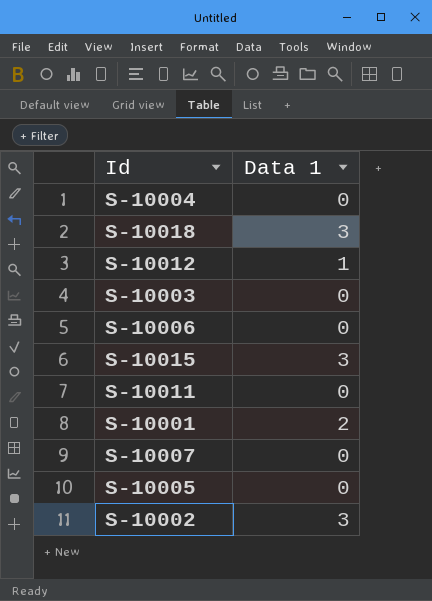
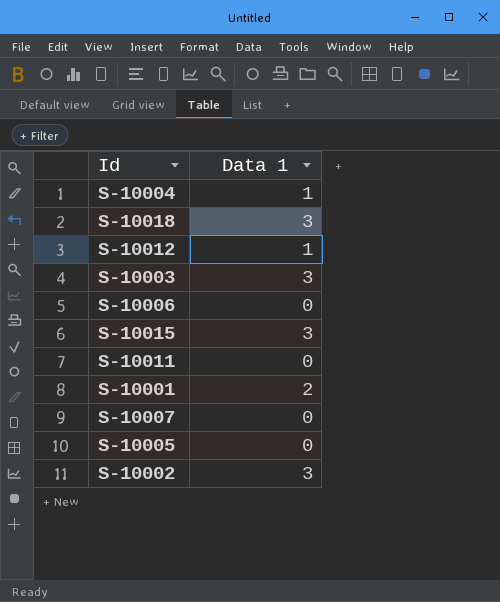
S-10004 | Data 1: 0 -> 1
S-10003 | Data 1: 0 -> 3

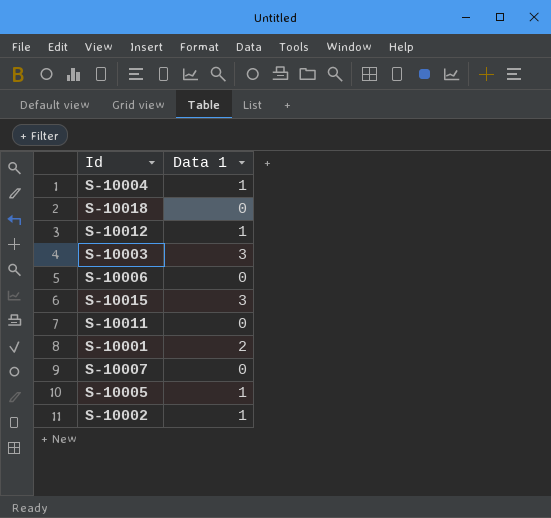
S-10018 | Data 1: 3 -> 0
S-10005 | Data 1: 0 -> 1
S-10002 | Data 1: 3 -> 1

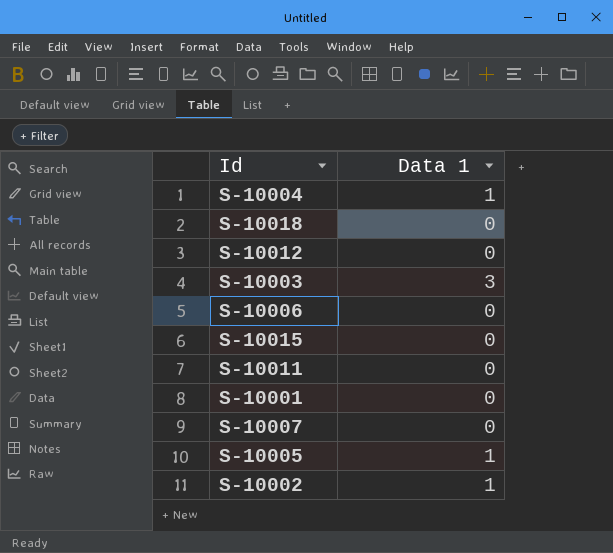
S-10012 | Data 1: 1 -> 0
S-10015 | Data 1: 3 -> 0
S-10001 | Data 1: 2 -> 0

